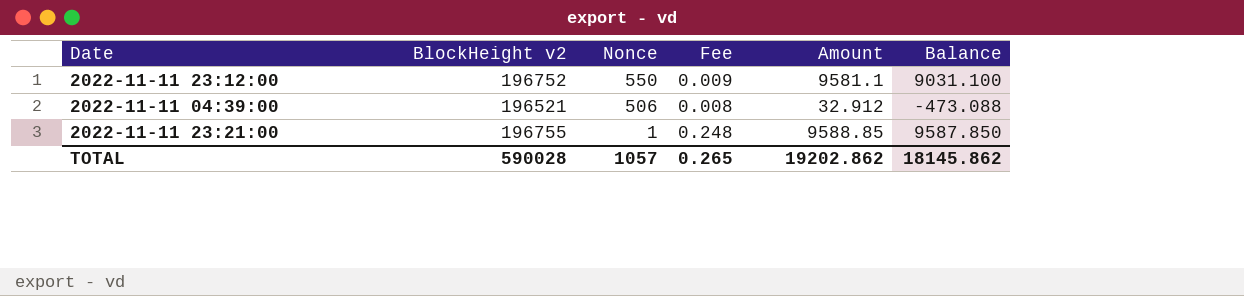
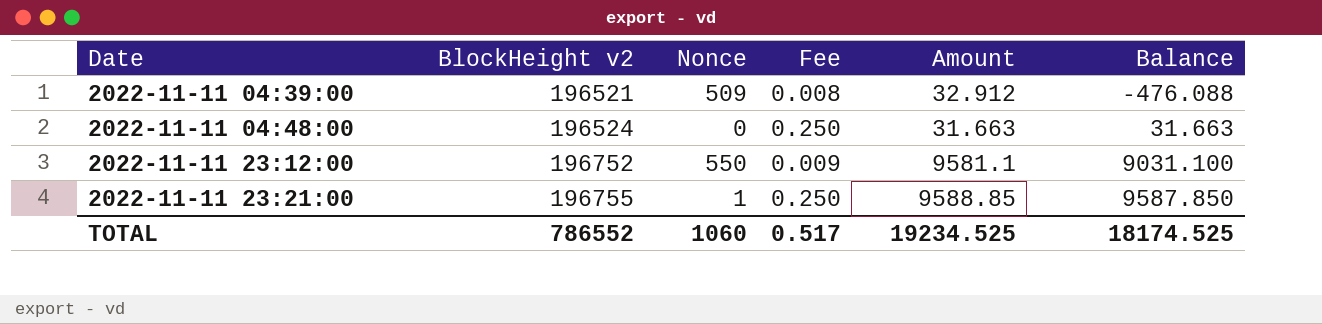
row order: Nonce descending -> Date ascending
2022-11-11 04:39:00 | Nonce: 506 -> 509
2022-11-11 04:39:00 | Balance: -473.088 -> -476.088
row 2022-11-11 04:48:00: none -> 196524 | 0 | 0.250 | 31.663 | 31.663
2022-11-11 23:21:00 | Fee: 0.248 -> 0.250
TOTAL | BlockHeight v2: 590028 -> 786552
TOTAL | Nonce: 1057 -> 1060
TOTAL | Fee: 0.265 -> 0.517
TOTAL | Amount: 19202.862 -> 19234.525
TOTAL | Balance: 18145.862 -> 18174.525

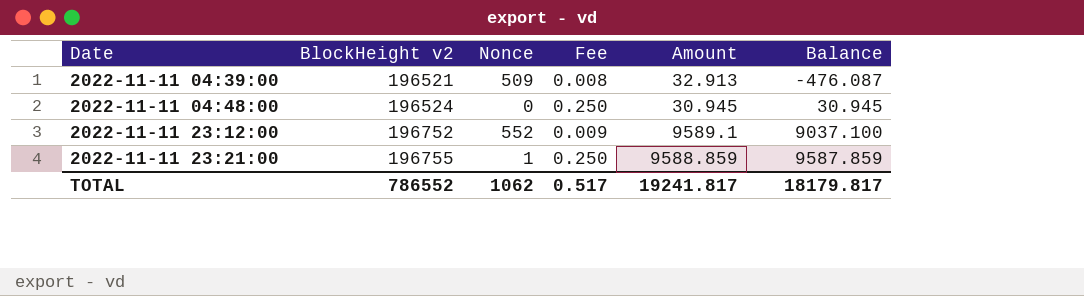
2022-11-11 04:39:00 | Amount: 32.912 -> 32.913
2022-11-11 04:39:00 | Balance: -476.088 -> -476.087
2022-11-11 04:48:00 | Amount: 31.663 -> 30.945
2022-11-11 04:48:00 | Balance: 31.663 -> 30.945
2022-11-11 23:12:00 | Nonce: 550 -> 552
2022-11-11 23:12:00 | Amount: 9581.1 -> 9589.1
2022-11-11 23:12:00 | Balance: 9031.100 -> 9037.100
2022-11-11 23:21:00 | Amount: 9588.85 -> 9588.859
2022-11-11 23:21:00 | Balance: 9587.850 -> 9587.859
TOTAL | Nonce: 1060 -> 1062
TOTAL | Amount: 19234.525 -> 19241.817
TOTAL | Balance: 18174.525 -> 18179.817

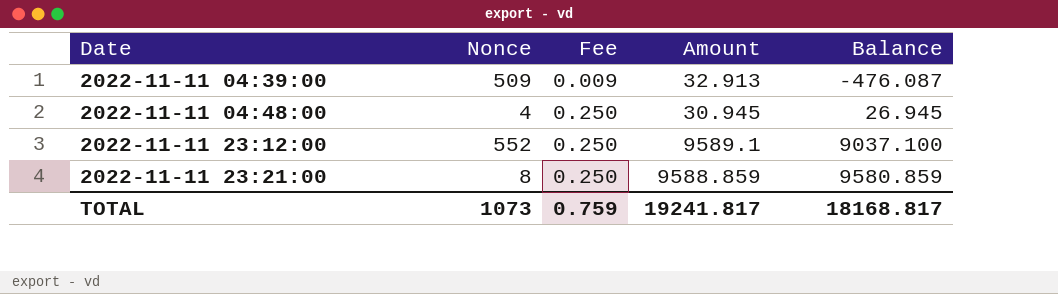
column BlockHeight v2 | position: 2 -> none
2022-11-11 04:39:00 | Fee: 0.008 -> 0.009
2022-11-11 04:48:00 | Nonce: 0 -> 4
2022-11-11 04:48:00 | Balance: 30.945 -> 26.945
2022-11-11 23:12:00 | Fee: 0.009 -> 0.250
2022-11-11 23:21:00 | Nonce: 1 -> 8
2022-11-11 23:21:00 | Balance: 9587.859 -> 9580.859
TOTAL | Nonce: 1062 -> 1073
TOTAL | Fee: 0.517 -> 0.759
TOTAL | Balance: 18179.817 -> 18168.817

